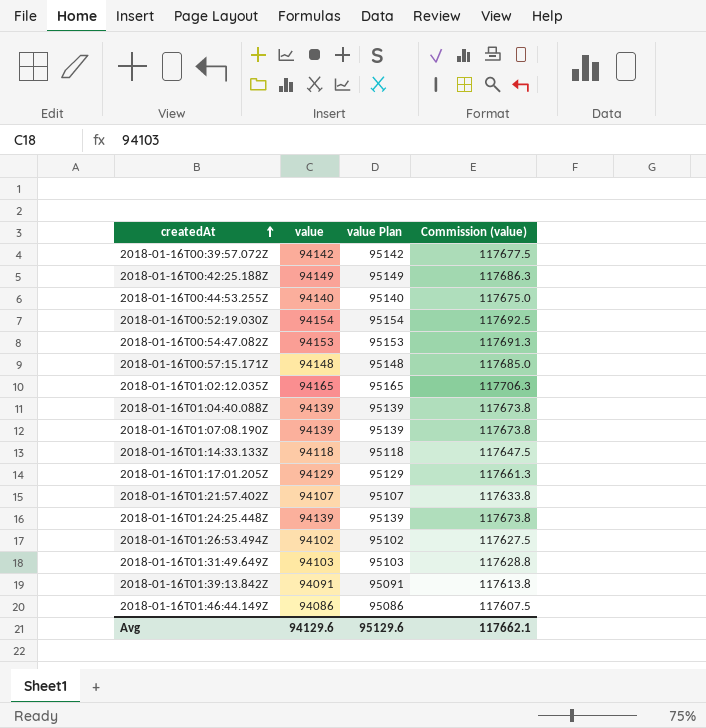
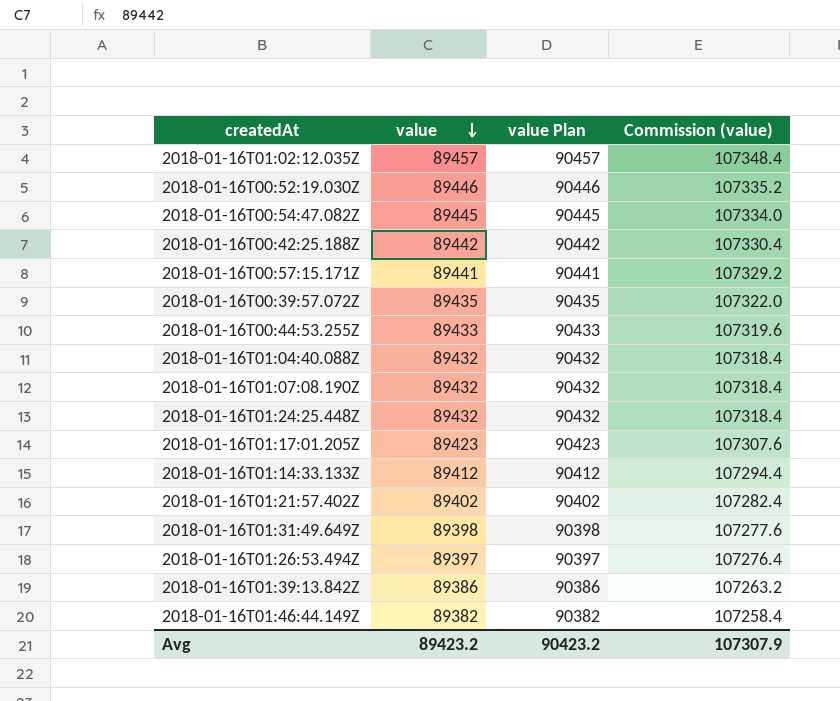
row order: createdAt ascending -> value descending
column Commission (value) | formula: [value] * 1.25 -> [value] * 1.2
2018-01-16T01:02:12.035Z | value: 94165 -> 89457
2018-01-16T01:02:12.035Z | value Plan: 95165 -> 90457
2018-01-16T00:52:19.030Z | value: 94154 -> 89446
2018-01-16T00:52:19.030Z | value Plan: 95154 -> 90446
2018-01-16T00:54:47.082Z | value: 94153 -> 89445
2018-01-16T00:54:47.082Z | value Plan: 95153 -> 90445
2018-01-16T00:42:25.188Z | value: 94149 -> 89442
2018-01-16T00:42:25.188Z | value Plan: 95149 -> 90442
2018-01-16T00:57:15.171Z | value: 94148 -> 89441
2018-01-16T00:57:15.171Z | value Plan: 95148 -> 90441
2018-01-16T00:39:57.072Z | value: 94142 -> 89435
2018-01-16T00:39:57.072Z | value Plan: 95142 -> 90435
2018-01-16T00:44:53.255Z | value: 94140 -> 89433
2018-01-16T00:44:53.255Z | value Plan: 95140 -> 90433
2018-01-16T01:04:40.088Z | value: 94139 -> 89432
2018-01-16T01:04:40.088Z | value Plan: 95139 -> 90432
2018-01-16T01:07:08.190Z | value: 94139 -> 89432
2018-01-16T01:07:08.190Z | value Plan: 95139 -> 90432
2018-01-16T01:24:25.448Z | value: 94139 -> 89432
2018-01-16T01:24:25.448Z | value Plan: 95139 -> 90432
2018-01-16T01:17:01.205Z | value: 94129 -> 89423
2018-01-16T01:17:01.205Z | value Plan: 95129 -> 90423
2018-01-16T01:14:33.133Z | value: 94118 -> 89412
2018-01-16T01:14:33.133Z | value Plan: 95118 -> 90412
2018-01-16T01:21:57.402Z | value: 94107 -> 89402
2018-01-16T01:21:57.402Z | value Plan: 95107 -> 90402
2018-01-16T01:31:49.649Z | value: 94103 -> 89398
2018-01-16T01:31:49.649Z | value Plan: 95103 -> 90398
2018-01-16T01:26:53.494Z | value: 94102 -> 89397
2018-01-16T01:26:53.494Z | value Plan: 95102 -> 90397
2018-01-16T01:39:13.842Z | value: 94091 -> 89386
2018-01-16T01:39:13.842Z | value Plan: 95091 -> 90386
2018-01-16T01:46:44.149Z | value: 94086 -> 89382
2018-01-16T01:46:44.149Z | value Plan: 95086 -> 90382
Avg | value: 94129.6 -> 89423.2
Avg | value Plan: 95129.6 -> 90423.2
Avg | Commission (value): 117662.1 -> 107307.9

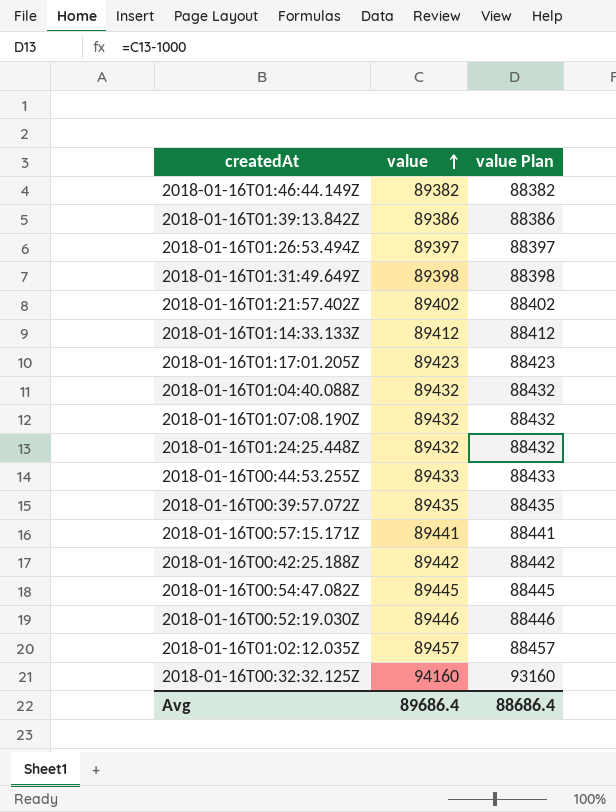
row order: value descending -> value ascending
column Commission (value) | formula: [value] * 1.2 -> none
column value Plan | formula: [value] + 1000 -> [value] - 1000
row 2018-01-16T00:32:32.125Z: none -> 94160 | 93160
Avg | value: 89423.2 -> 89686.4
Avg | value Plan: 90423.2 -> 88686.4

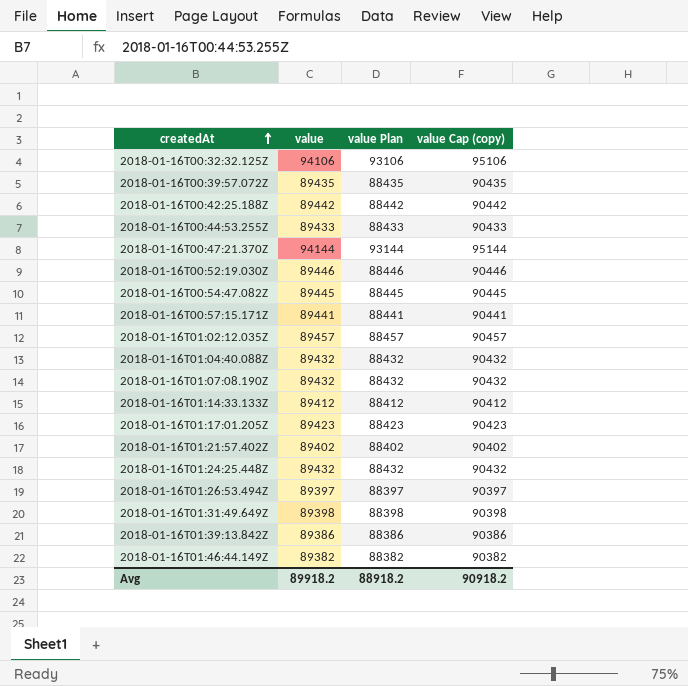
row order: value ascending -> createdAt ascending
column value Cap (copy) | formula: none -> [value] + 1000
2018-01-16T00:32:32.125Z | value: 94160 -> 94106
2018-01-16T00:32:32.125Z | value Plan: 93160 -> 93106
row 2018-01-16T00:47:21.370Z: none -> 94144 | 93144 | 95144
Avg | value: 89686.4 -> 89918.2
Avg | value Plan: 88686.4 -> 88918.2

